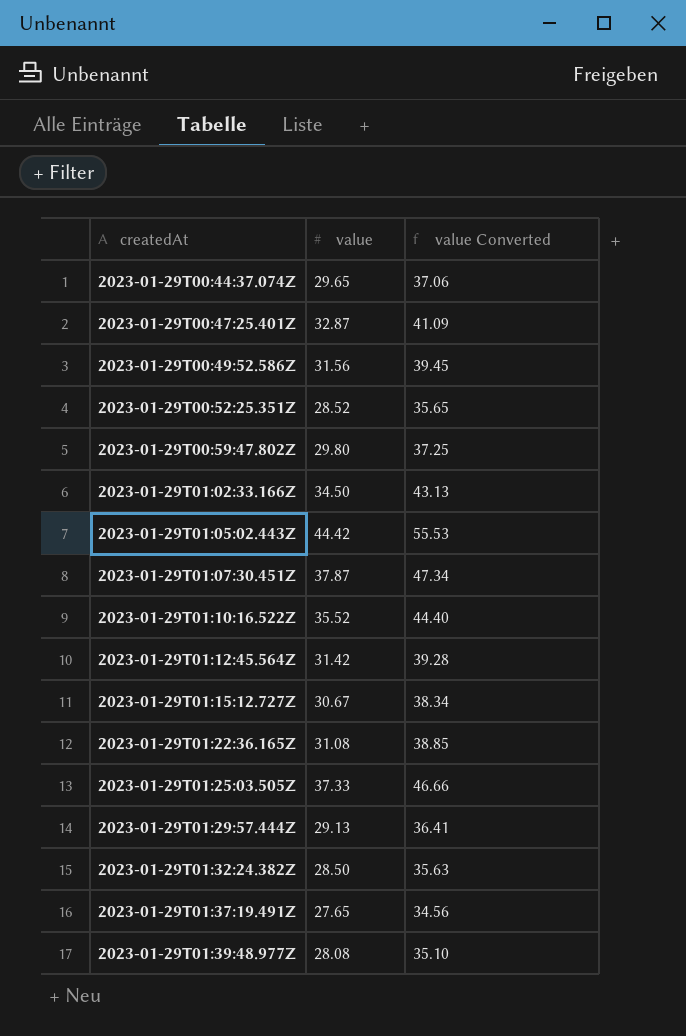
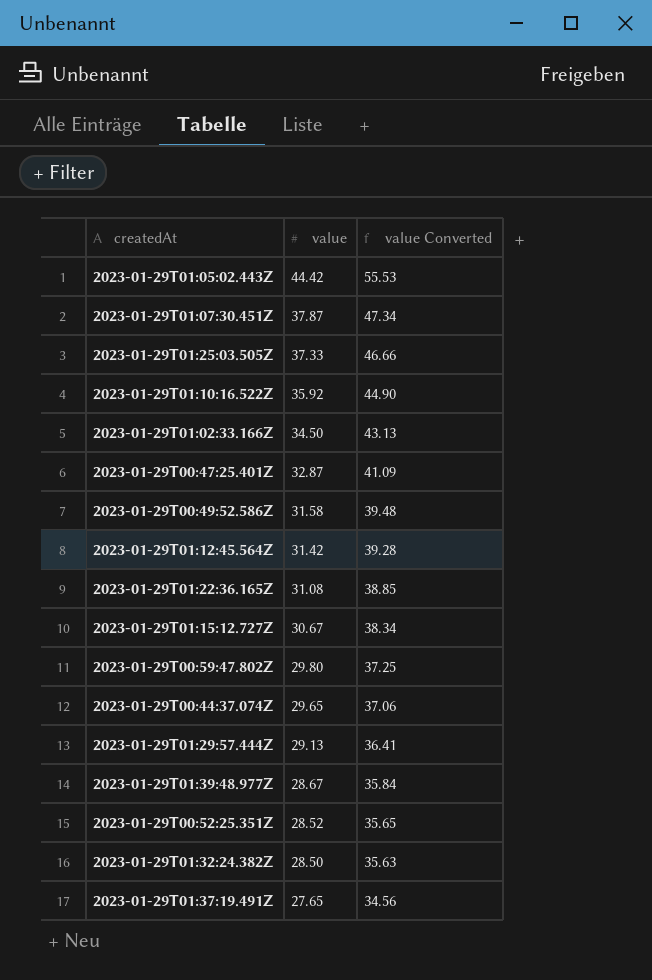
row order: createdAt ascending -> value descending
2023-01-29T01:10:16.522Z | value: 35.52 -> 35.92
2023-01-29T01:10:16.522Z | value Converted: 44.40 -> 44.90
2023-01-29T00:49:52.586Z | value: 31.56 -> 31.58
2023-01-29T00:49:52.586Z | value Converted: 39.45 -> 39.48
2023-01-29T01:39:48.977Z | value: 28.08 -> 28.67
2023-01-29T01:39:48.977Z | value Converted: 35.10 -> 35.84

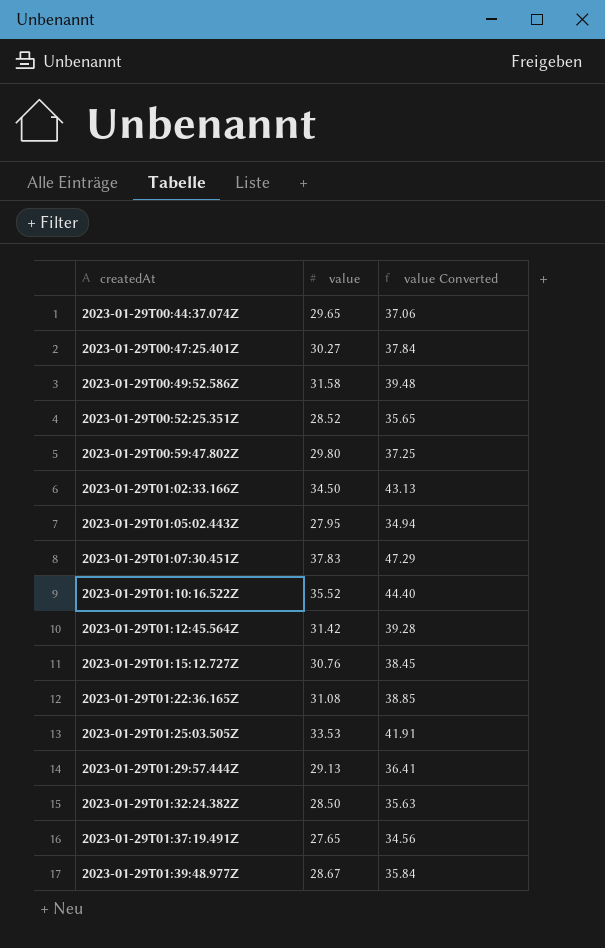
row order: value descending -> createdAt ascending
2023-01-29T00:47:25.401Z | value: 32.87 -> 30.27
2023-01-29T00:47:25.401Z | value Converted: 41.09 -> 37.84
2023-01-29T01:05:02.443Z | value: 44.42 -> 27.95
2023-01-29T01:05:02.443Z | value Converted: 55.53 -> 34.94
2023-01-29T01:07:30.451Z | value: 37.87 -> 37.83
2023-01-29T01:07:30.451Z | value Converted: 47.34 -> 47.29
2023-01-29T01:10:16.522Z | value: 35.92 -> 35.52
2023-01-29T01:10:16.522Z | value Converted: 44.90 -> 44.40
2023-01-29T01:15:12.727Z | value: 30.67 -> 30.76
2023-01-29T01:15:12.727Z | value Converted: 38.34 -> 38.45
2023-01-29T01:25:03.505Z | value: 37.33 -> 33.53
2023-01-29T01:25:03.505Z | value Converted: 46.66 -> 41.91

